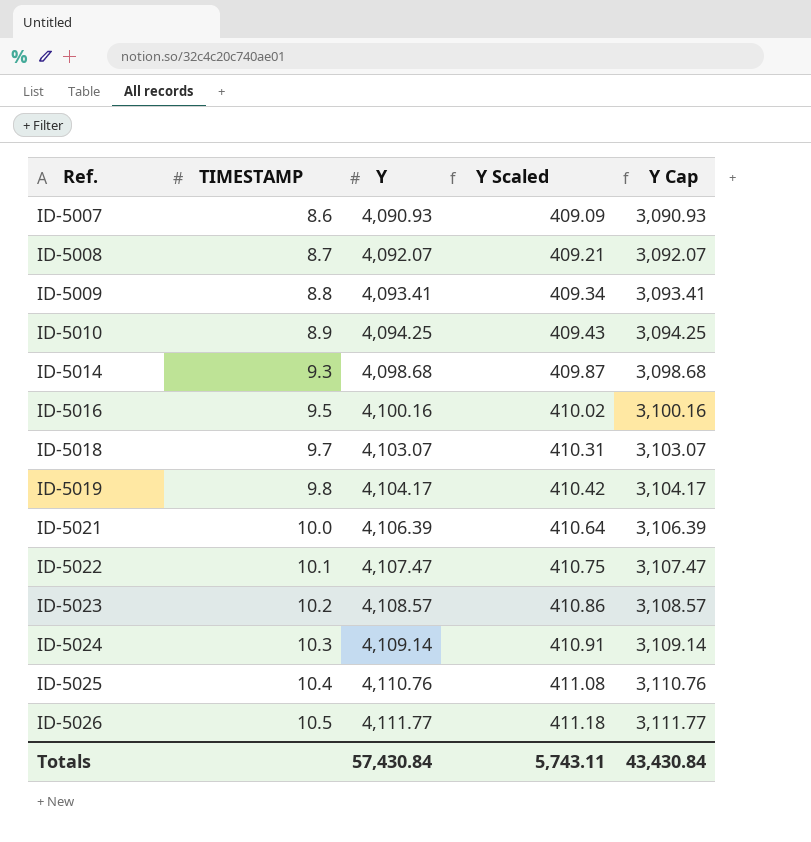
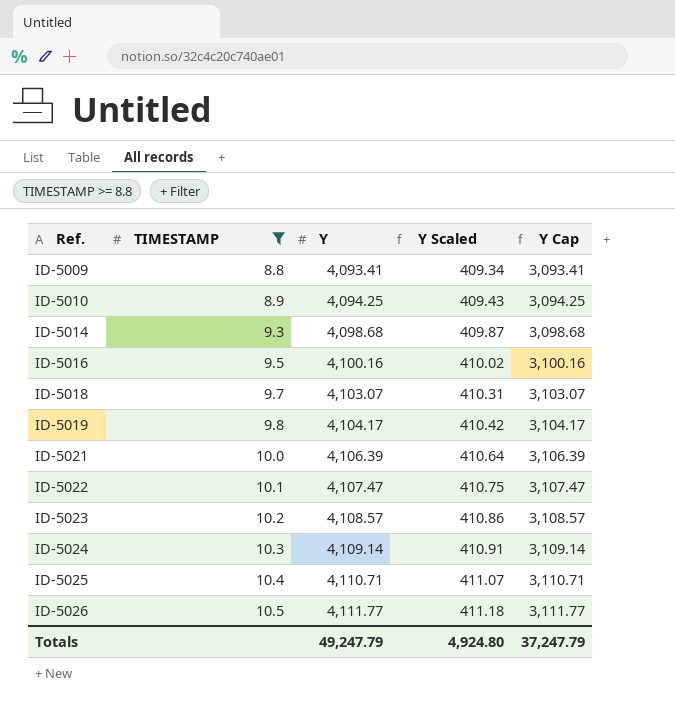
filter: none -> TIMESTAMP >= 8.8
ID-5025 | Y: 4,110.76 -> 4,110.71
ID-5025 | Y Scaled: 411.08 -> 411.07
ID-5025 | Y Cap: 3,110.76 -> 3,110.71
Totals | Y: 57,430.84 -> 49,247.79
Totals | Y Scaled: 5,743.11 -> 4,924.80
Totals | Y Cap: 43,430.84 -> 37,247.79

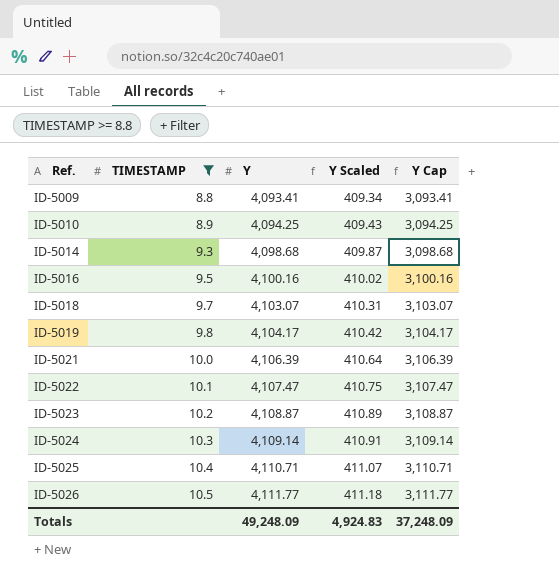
ID-5023 | Y: 4,108.57 -> 4,108.87
ID-5023 | Y Scaled: 410.86 -> 410.89
ID-5023 | Y Cap: 3,108.57 -> 3,108.87
Totals | Y: 49,247.79 -> 49,248.09
Totals | Y Scaled: 4,924.80 -> 4,924.83
Totals | Y Cap: 37,247.79 -> 37,248.09

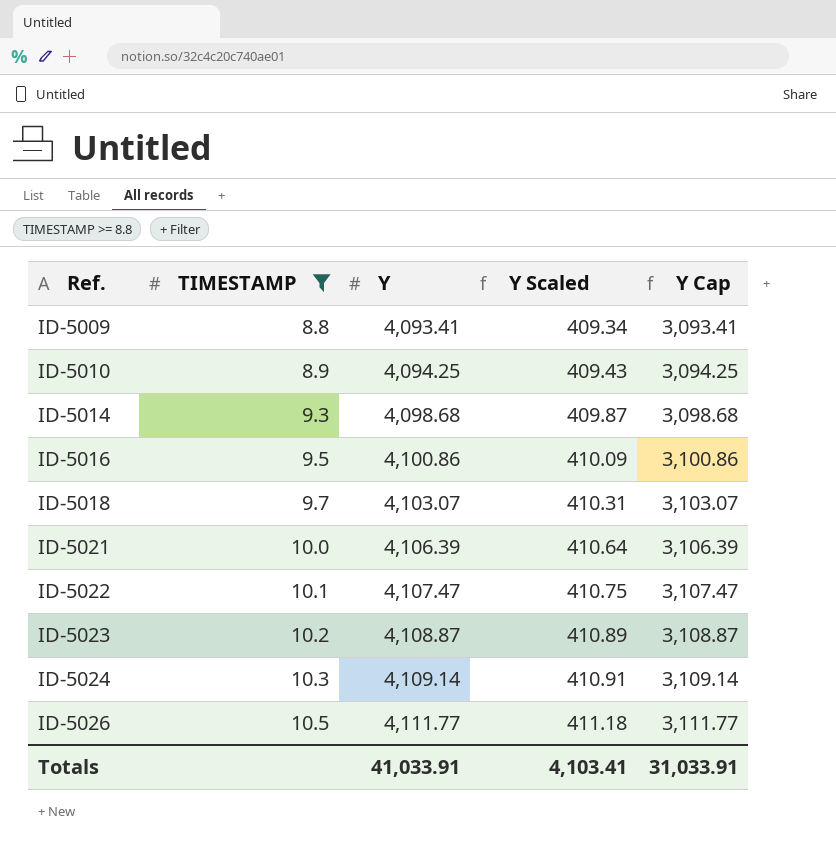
row ID-5019: 9.8 | 4,104.17 | 410.42 | 3,104.17 -> none
row ID-5025: 10.4 | 4,110.71 | 411.07 | 3,110.71 -> none
ID-5016 | Y: 4,100.16 -> 4,100.86
ID-5016 | Y Scaled: 410.02 -> 410.09
ID-5016 | Y Cap: 3,100.16 -> 3,100.86
Totals | Y: 49,248.09 -> 41,033.91
Totals | Y Scaled: 4,924.83 -> 4,103.41
Totals | Y Cap: 37,248.09 -> 31,033.91

